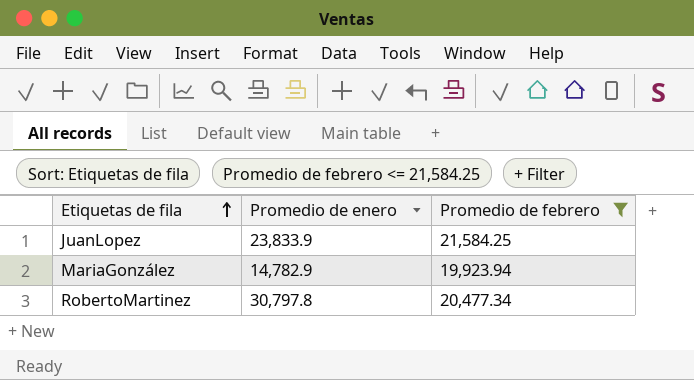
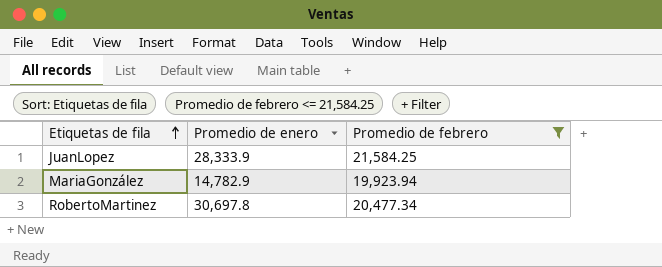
JuanLopez | Promedio de enero: 23,833.9 -> 28,333.9
RobertoMartinez | Promedio de enero: 30,797.8 -> 30,697.8

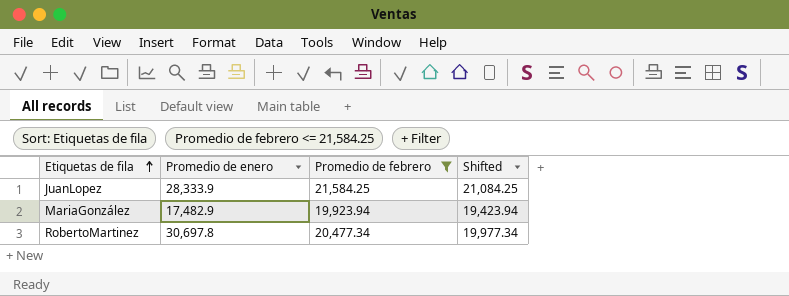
column Shifted | formula: none -> [Promedio de febrero] - 500
MariaGonzález | Promedio de enero: 14,782.9 -> 17,482.9

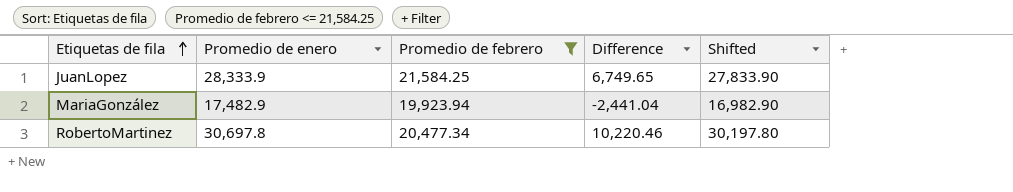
column Difference | formula: none -> [Promedio de enero] - [Promedio de febrero]
column Shifted | formula: [Promedio de febrero] - 500 -> [Promedio de enero] - 500

